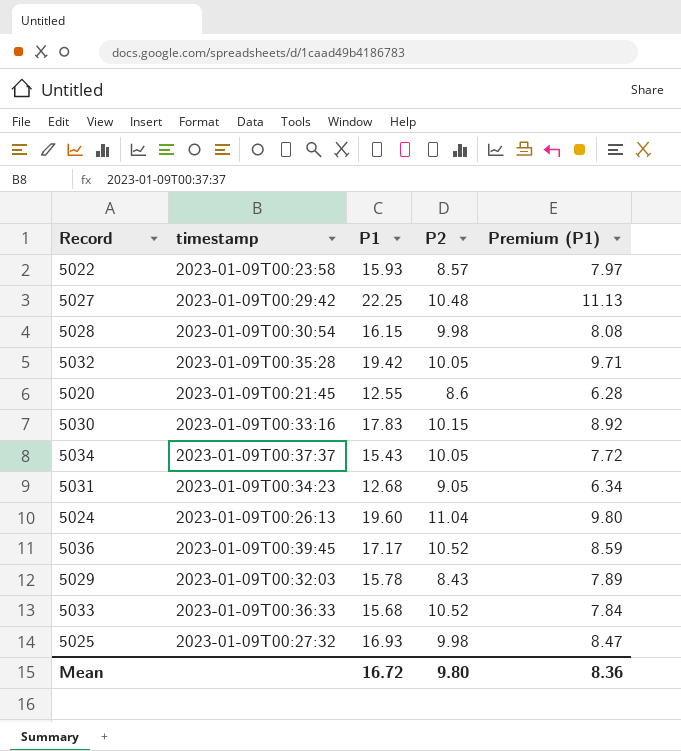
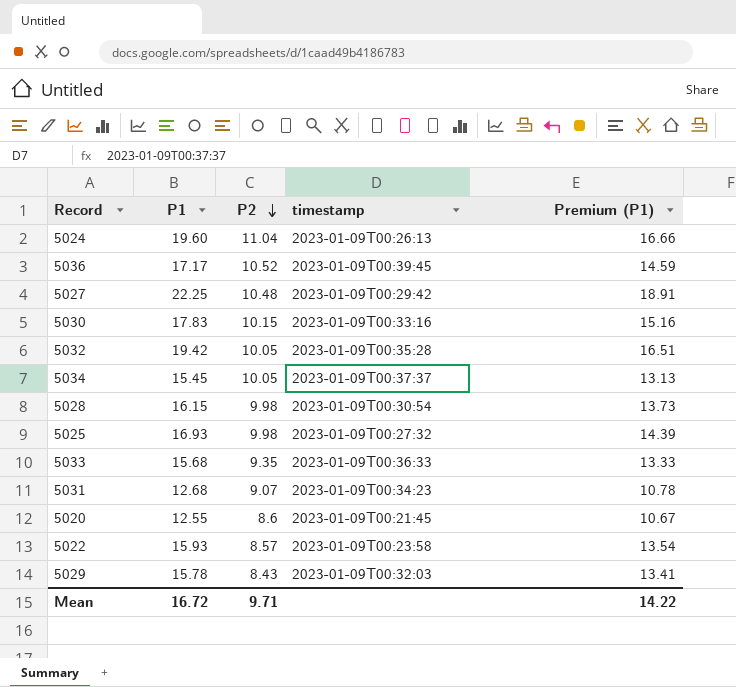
row order: none -> P2 descending
column timestamp | position: 2 -> 4
column Premium (P1) | formula: [P1] * 0.5 -> [P1] * 0.85
5034 | P1: 15.43 -> 15.45
5033 | P2: 10.52 -> 9.35
5031 | P2: 9.05 -> 9.07
Mean | P2: 9.80 -> 9.71
Mean | Premium (P1): 8.36 -> 14.22

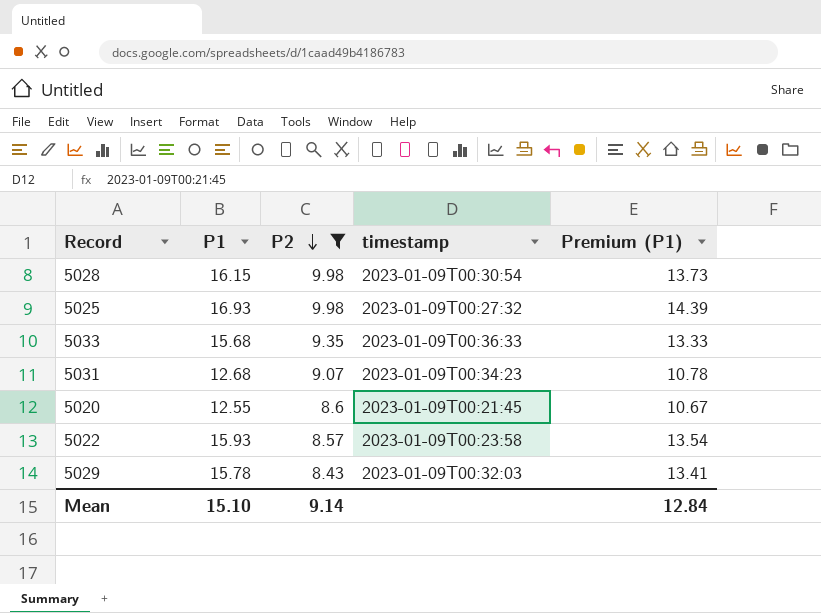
filter: none -> P2 <= 9.98
Mean | P1: 16.72 -> 15.10
Mean | P2: 9.71 -> 9.14
Mean | Premium (P1): 14.22 -> 12.84

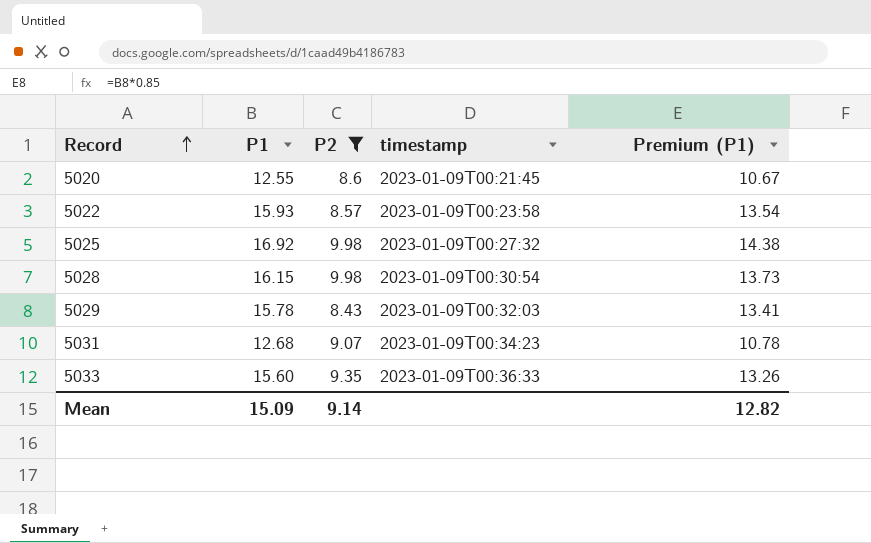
row order: P2 descending -> Record ascending
5025 | P1: 16.93 -> 16.92
5025 | Premium (P1): 14.39 -> 14.38
5033 | P1: 15.68 -> 15.60
5033 | Premium (P1): 13.33 -> 13.26
Mean | P1: 15.10 -> 15.09
Mean | Premium (P1): 12.84 -> 12.82

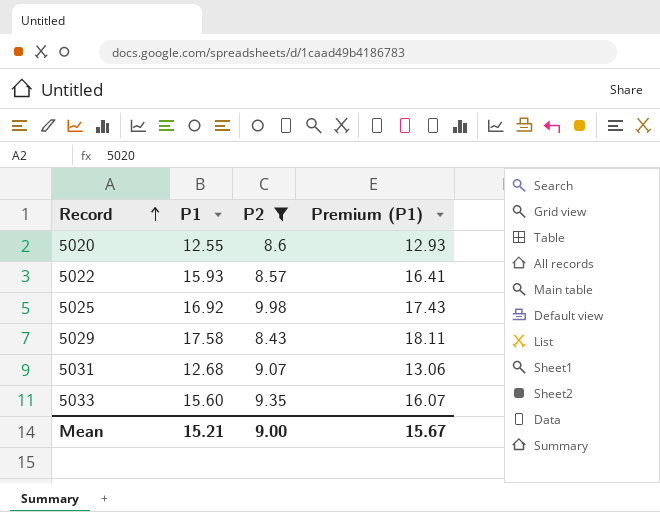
column timestamp | position: 4 -> none
column Premium (P1) | formula: [P1] * 0.85 -> [P1] * 1.03
row 5028: 16.15 | 9.98 | 2023-01-09T00:30:54 | 13.73 -> none
5029 | P1: 15.78 -> 17.58
Mean | P1: 15.09 -> 15.21
Mean | P2: 9.14 -> 9.00
Mean | Premium (P1): 12.82 -> 15.67

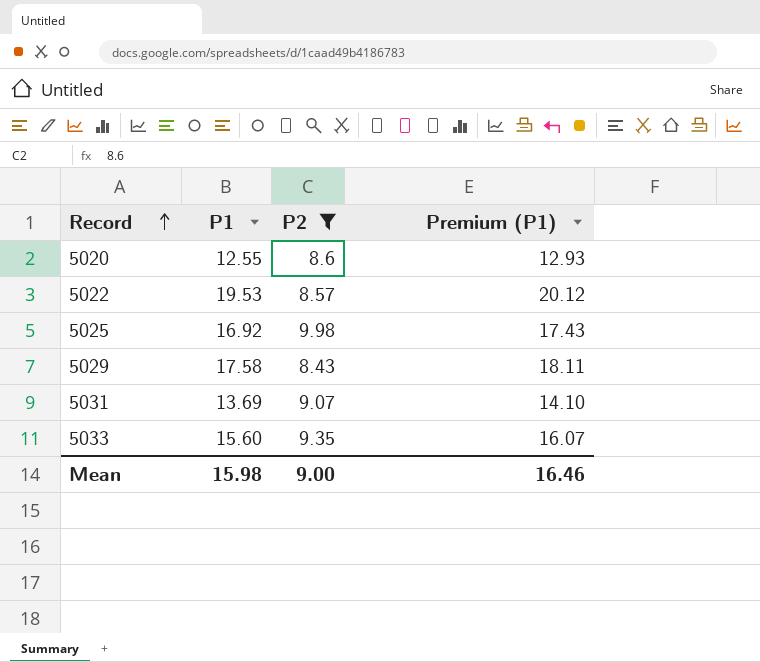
5022 | P1: 15.93 -> 19.53
5022 | Premium (P1): 16.41 -> 20.12
5031 | P1: 12.68 -> 13.69
5031 | Premium (P1): 13.06 -> 14.10
Mean | P1: 15.21 -> 15.98
Mean | Premium (P1): 15.67 -> 16.46

